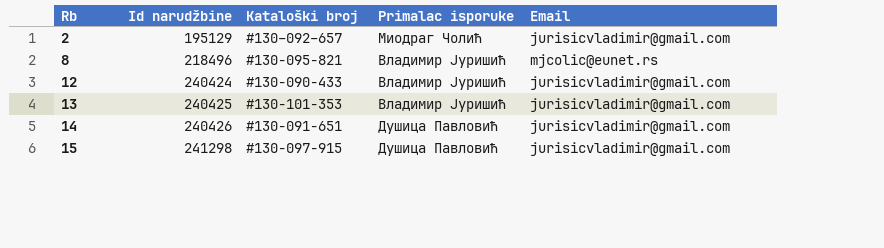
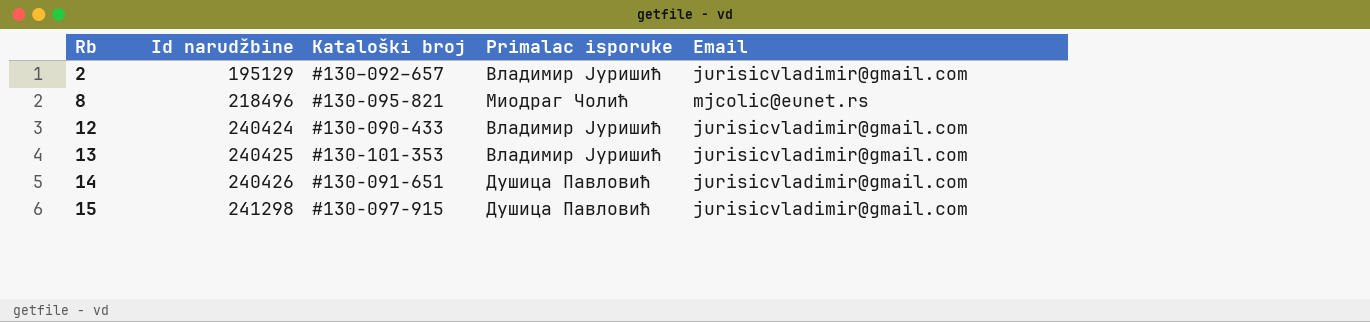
2 | Primalac isporuke: Миодраг Чолић -> Владимир Јуришић
8 | Primalac isporuke: Владимир Јуришић -> Миодраг Чолић

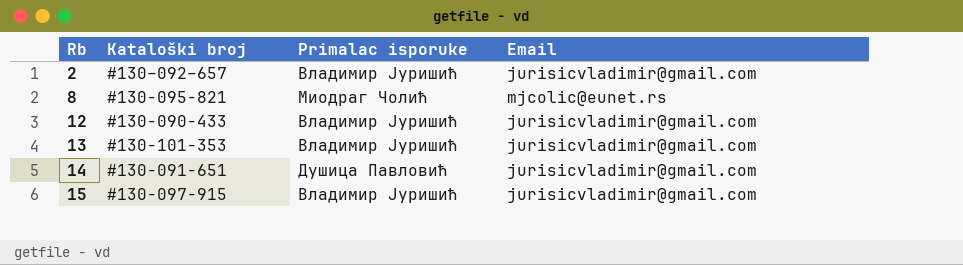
column Id narudžbine | position: 2 -> none
15 | Primalac isporuke: Душица Павловић -> Владимир Јуришић

